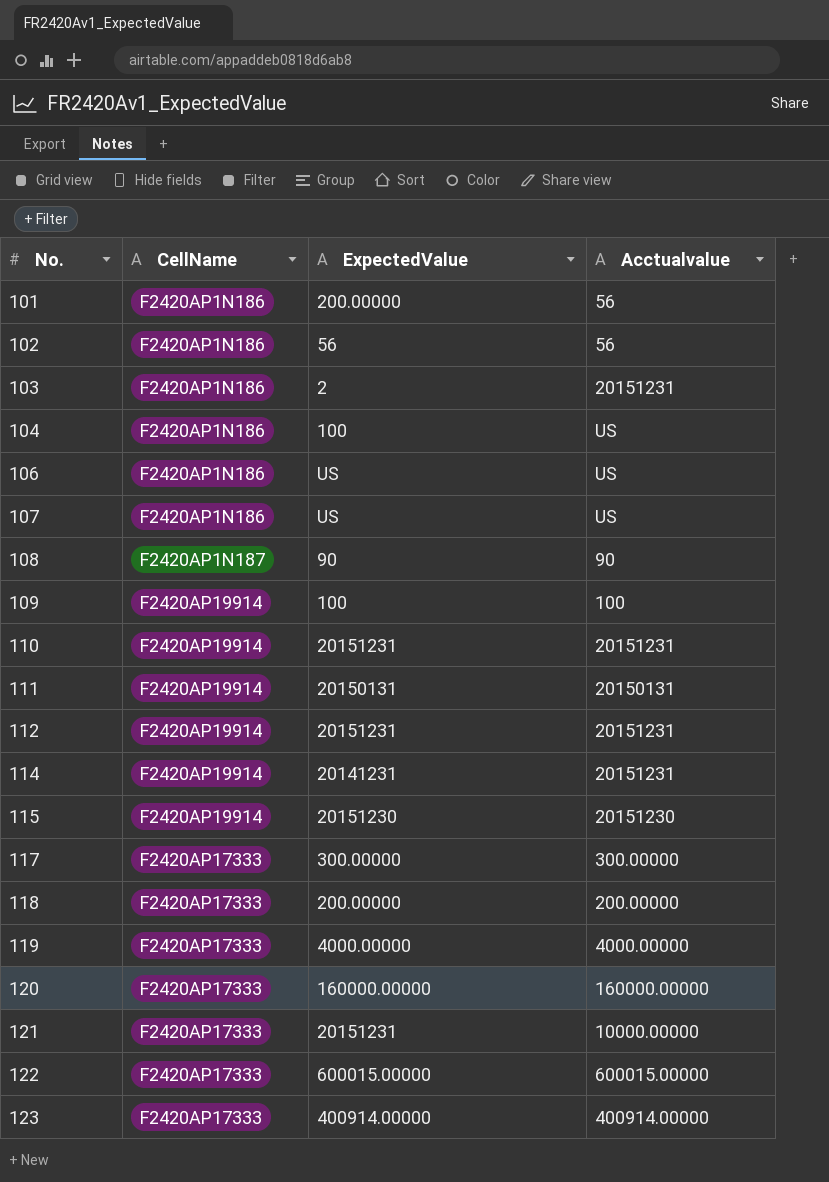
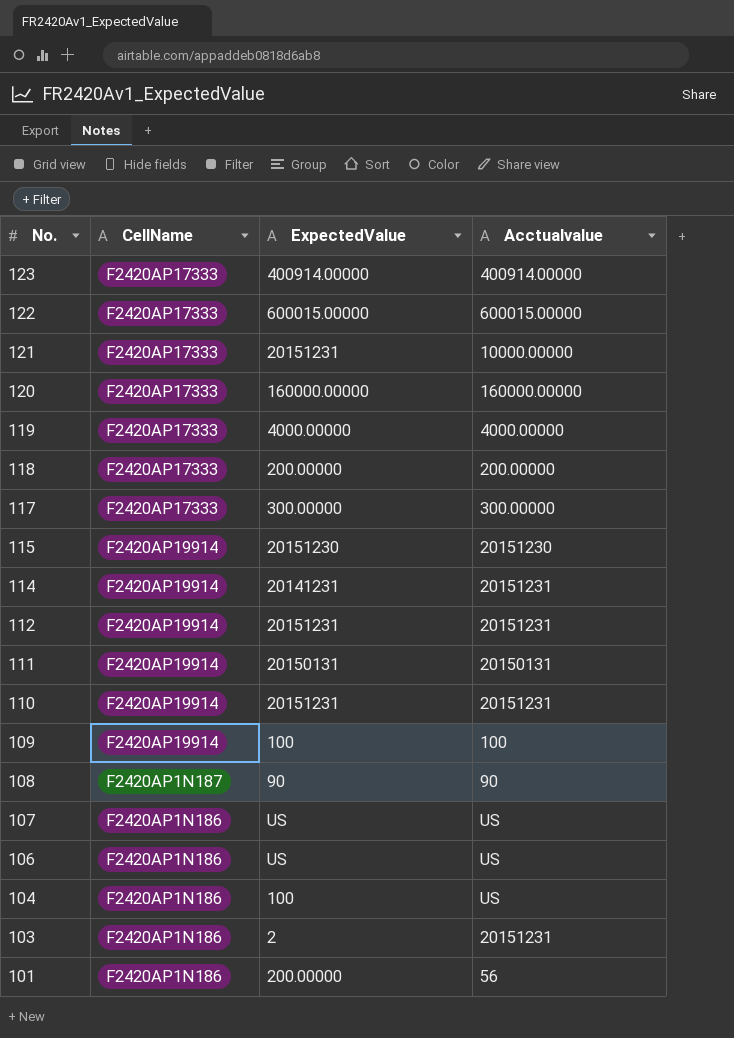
row order: No. ascending -> No. descending
row 102: F2420AP1N186 | 56 | 56 -> none

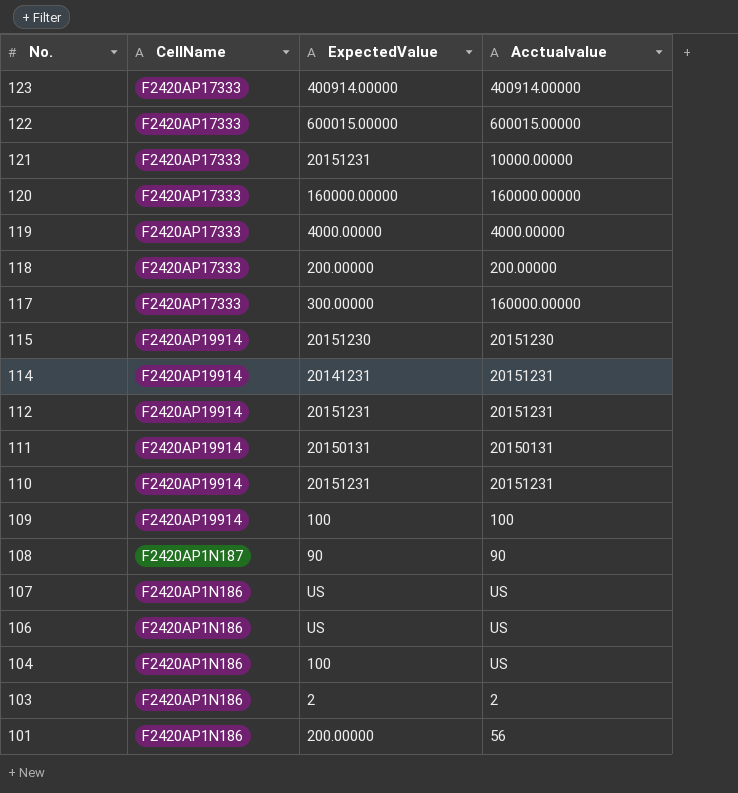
117 | Acctualvalue: 300.00000 -> 160000.00000
103 | Acctualvalue: 20151231 -> 2

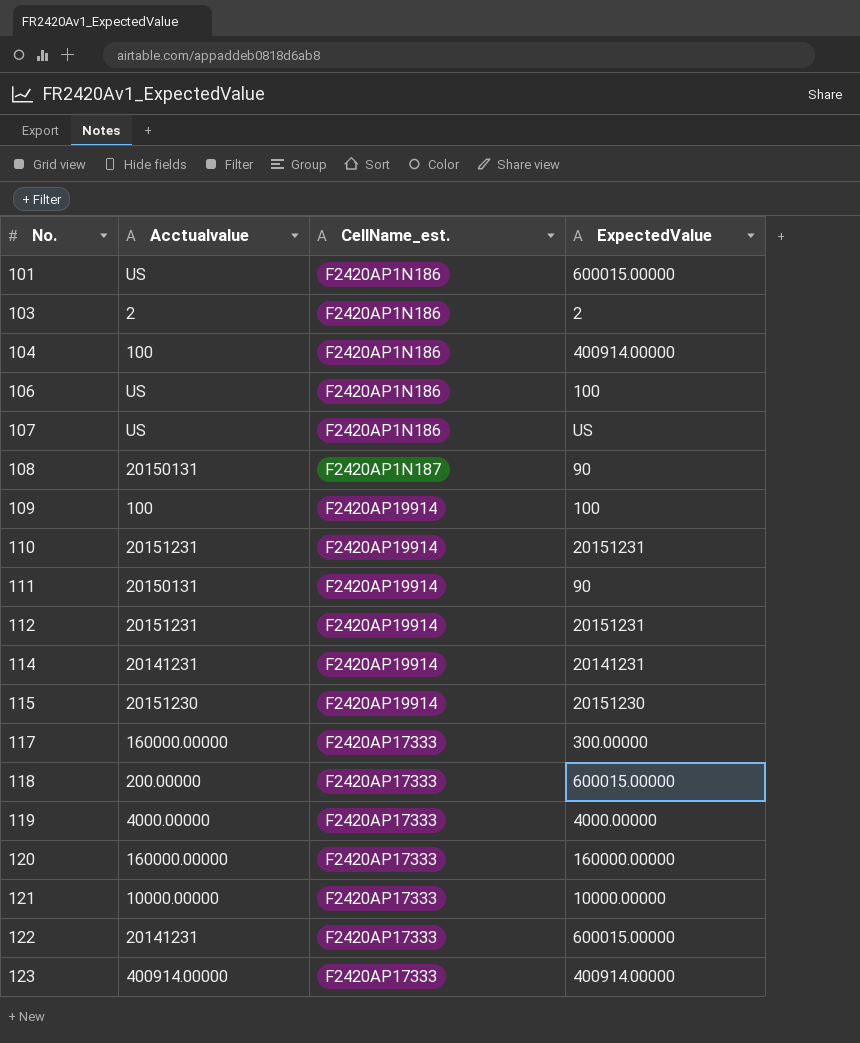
row order: No. descending -> No. ascending
column Acctualvalue | position: 4 -> 2
column name: CellName -> CellName_est.
101 | Acctualvalue: 56 -> US
101 | ExpectedValue: 200.00000 -> 600015.00000
104 | Acctualvalue: US -> 100
104 | ExpectedValue: 100 -> 400914.00000
106 | ExpectedValue: US -> 100
108 | Acctualvalue: 90 -> 20150131
111 | ExpectedValue: 20150131 -> 90
114 | Acctualvalue: 20151231 -> 20141231
118 | ExpectedValue: 200.00000 -> 600015.00000
121 | ExpectedValue: 20151231 -> 10000.00000
122 | Acctualvalue: 600015.00000 -> 20141231

